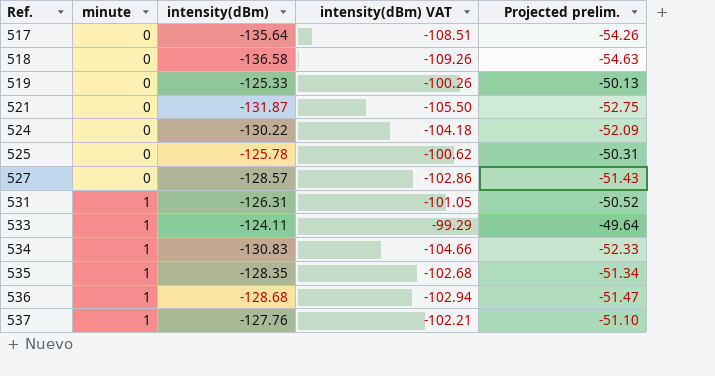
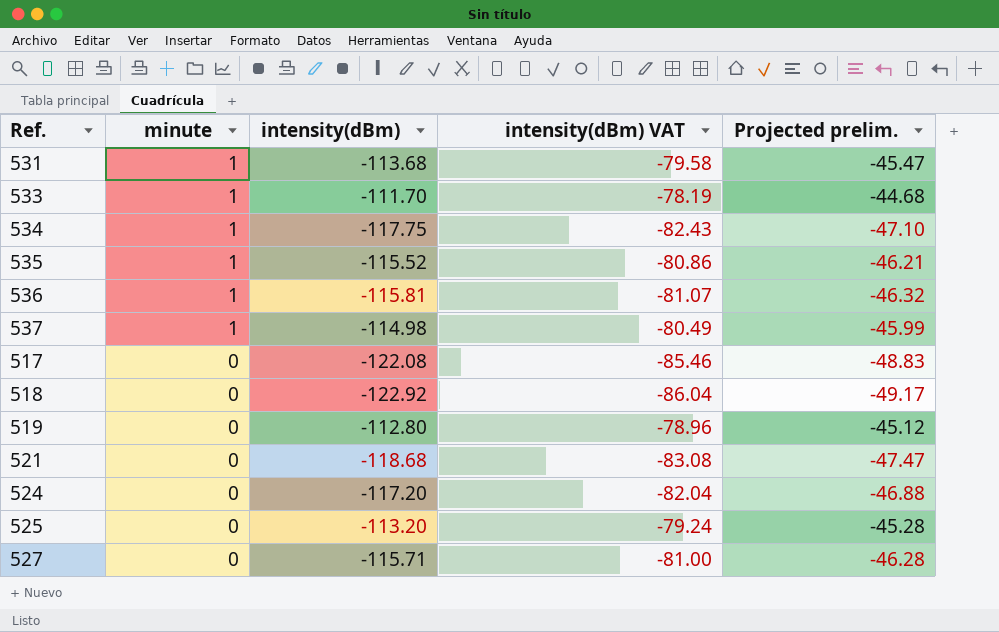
row order: Ref. ascending -> minute descending
column intensity(dBm) VAT | formula: [intensity(dBm)] * 0.8 -> [intensity(dBm)] * 0.7
531 | intensity(dBm): -126.31 -> -113.68
531 | Projected prelim.: -50.52 -> -45.47
533 | intensity(dBm): -124.11 -> -111.70
533 | Projected prelim.: -49.64 -> -44.68
534 | intensity(dBm): -130.83 -> -117.75
534 | Projected prelim.: -52.33 -> -47.10
535 | intensity(dBm): -128.35 -> -115.52
535 | Projected prelim.: -51.34 -> -46.21
536 | intensity(dBm): -128.68 -> -115.81
536 | Projected prelim.: -51.47 -> -46.32
537 | intensity(dBm): -127.76 -> -114.98
537 | Projected prelim.: -51.10 -> -45.99
517 | intensity(dBm): -135.64 -> -122.08
517 | Projected prelim.: -54.26 -> -48.83
518 | intensity(dBm): -136.58 -> -122.92
518 | Projected prelim.: -54.63 -> -49.17
519 | intensity(dBm): -125.33 -> -112.80
519 | Projected prelim.: -50.13 -> -45.12
521 | intensity(dBm): -131.87 -> -118.68
521 | Projected prelim.: -52.75 -> -47.47
524 | intensity(dBm): -130.22 -> -117.20
524 | Projected prelim.: -52.09 -> -46.88
525 | intensity(dBm): -125.78 -> -113.20
525 | Projected prelim.: -50.31 -> -45.28
527 | intensity(dBm): -128.57 -> -115.71
527 | Projected prelim.: -51.43 -> -46.28

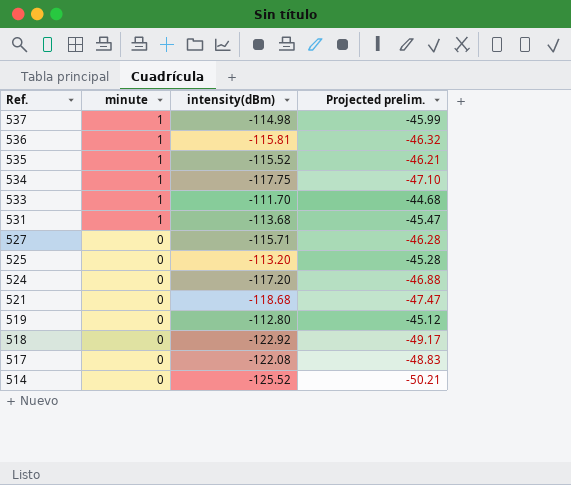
row order: minute descending -> Ref. descending
column intensity(dBm) VAT | formula: [intensity(dBm)] * 0.7 -> none
row 514: none -> 0 | -125.52 | -50.21

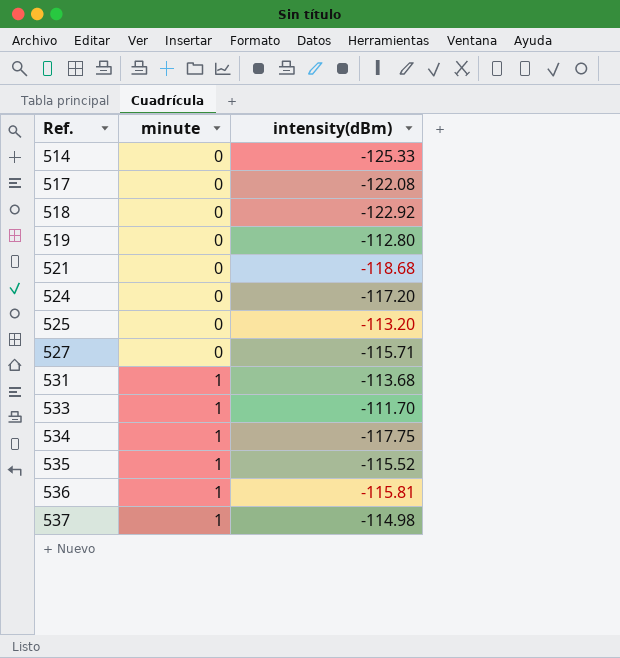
row order: Ref. descending -> Ref. ascending
column Projected prelim. | formula: [intensity(dBm)] * 0.4 -> none
514 | intensity(dBm): -125.52 -> -125.33

